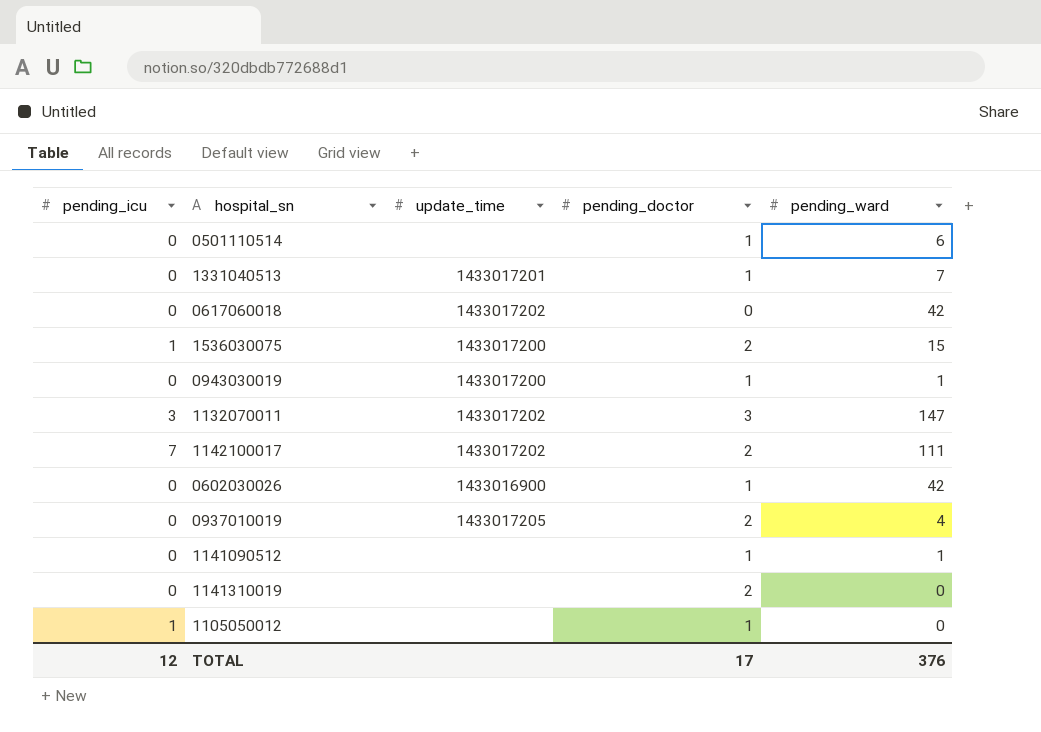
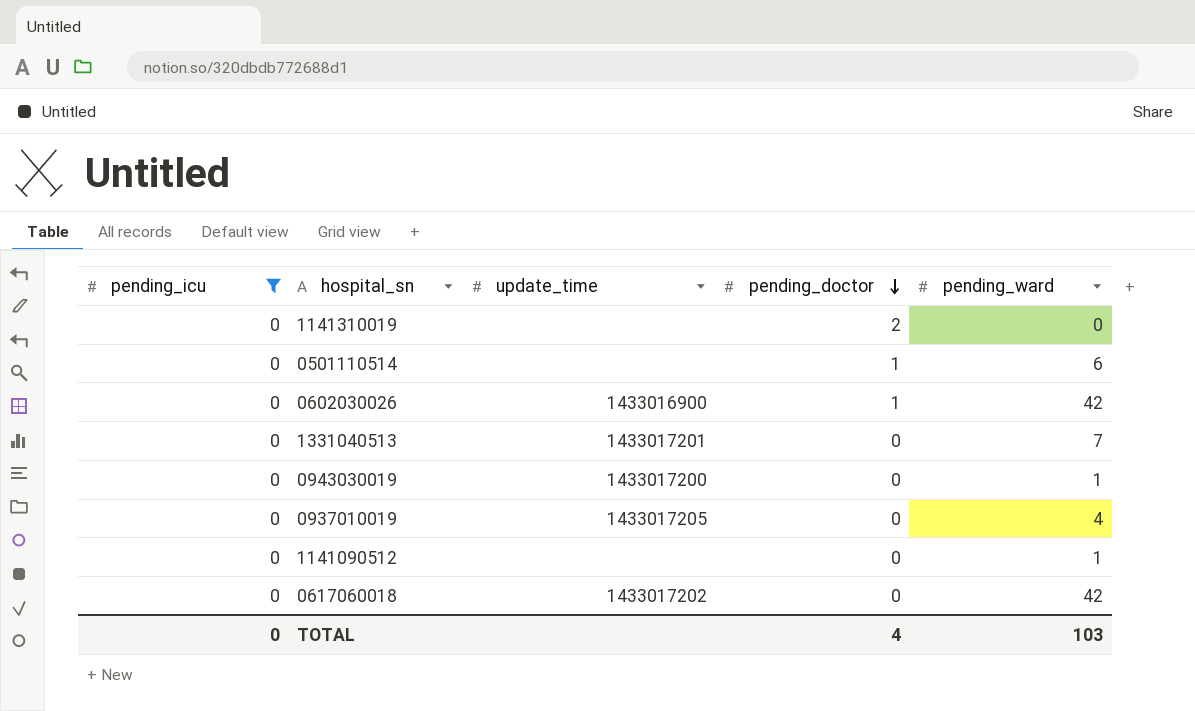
filter: none -> pending_icu = 0
row order: none -> pending_doctor descending
1331040513 | pending_doctor: 1 -> 0
0943030019 | pending_doctor: 1 -> 0
0937010019 | pending_doctor: 2 -> 0
1141090512 | pending_doctor: 1 -> 0
TOTAL | pending_icu: 12 -> 0
TOTAL | pending_doctor: 17 -> 4
TOTAL | pending_ward: 376 -> 103

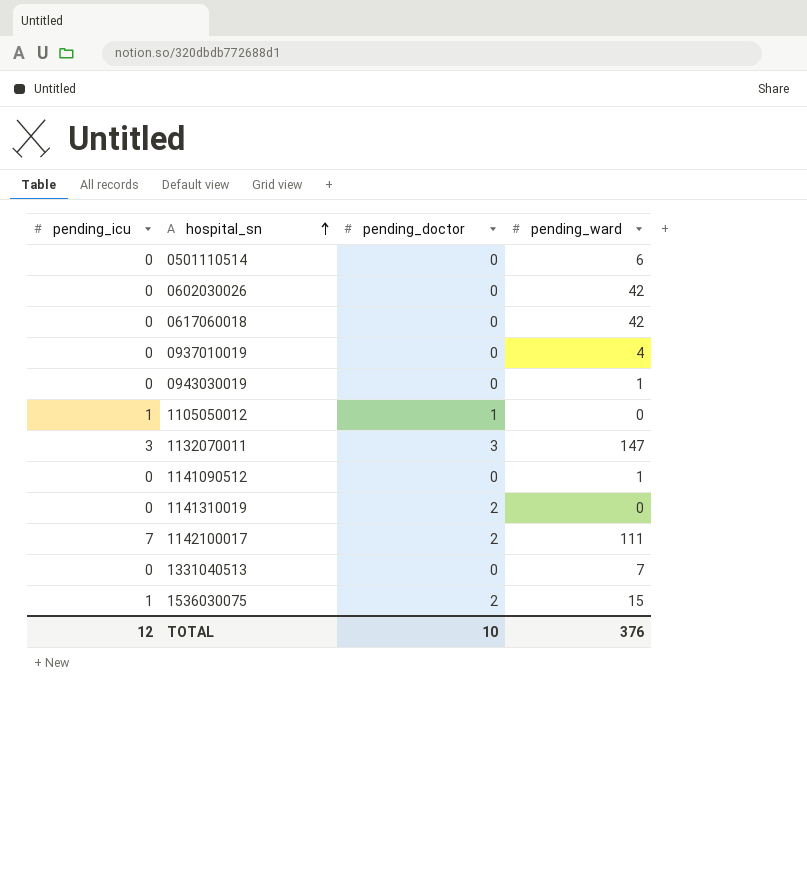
filter: pending_icu = 0 -> none
row order: pending_doctor descending -> hospital_sn ascending
column update_time | position: 3 -> none
0501110514 | pending_doctor: 1 -> 0
0602030026 | pending_doctor: 1 -> 0
TOTAL | pending_icu: 0 -> 12
TOTAL | pending_doctor: 4 -> 10
TOTAL | pending_ward: 103 -> 376

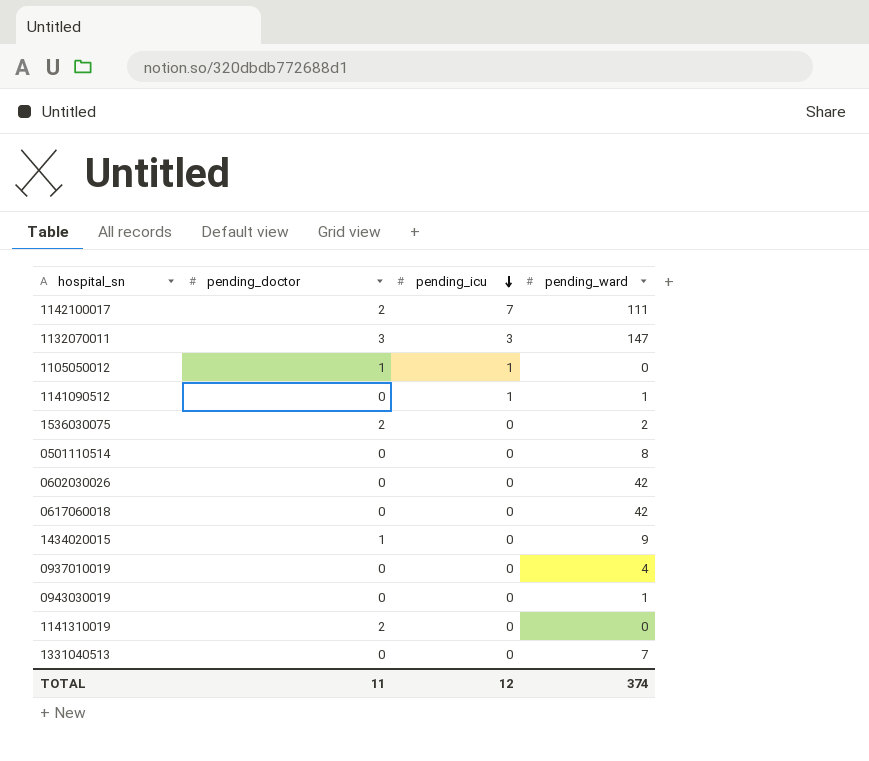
row order: hospital_sn ascending -> pending_icu descending
column pending_icu | position: 1 -> 3
1141090512 | pending_icu: 0 -> 1
1536030075 | pending_icu: 1 -> 0
1536030075 | pending_ward: 15 -> 2
0501110514 | pending_ward: 6 -> 8
row 1434020015: none -> 1 | 0 | 9
TOTAL | pending_doctor: 10 -> 11
TOTAL | pending_ward: 376 -> 374

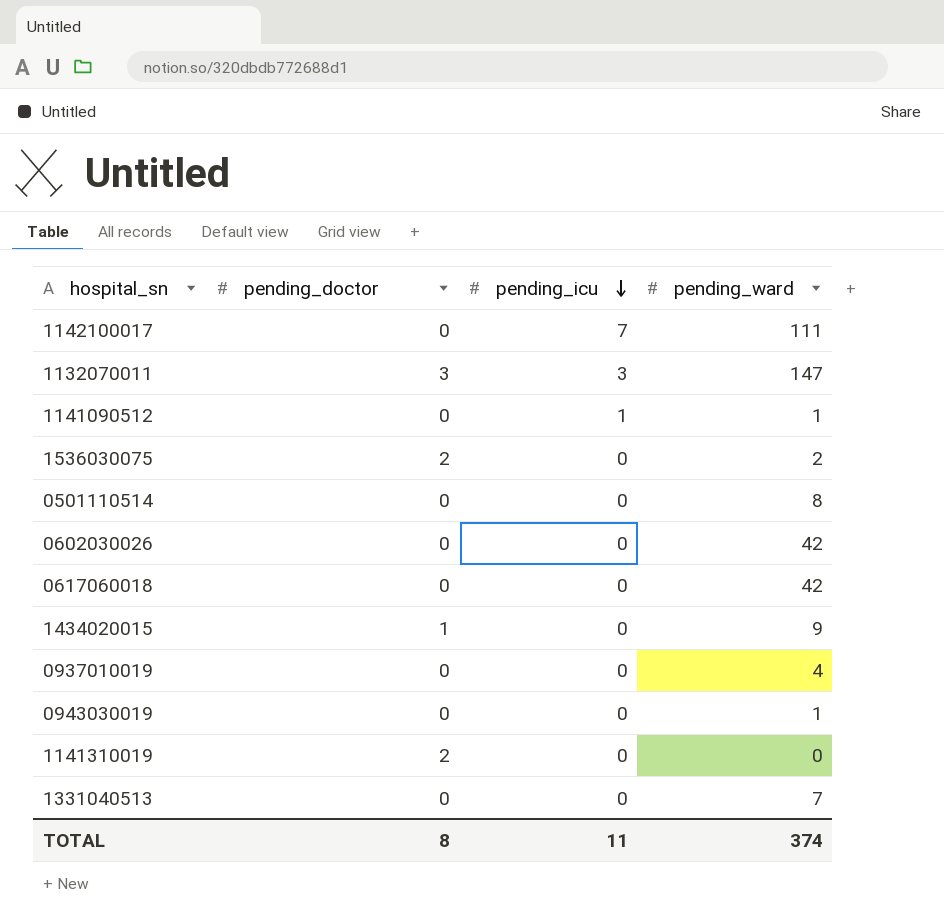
row 1105050012: 1 | 1 | 0 -> none
1142100017 | pending_doctor: 2 -> 0
TOTAL | pending_doctor: 11 -> 8
TOTAL | pending_icu: 12 -> 11

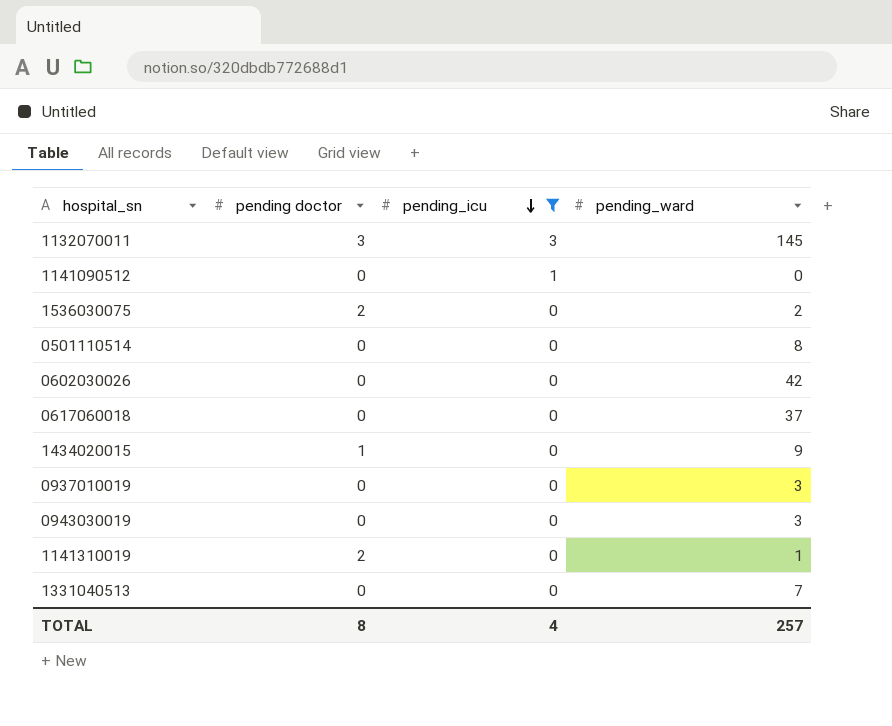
filter: none -> pending_icu != 7
column name: pending_doctor -> pending doctor
1132070011 | pending_ward: 147 -> 145
1141090512 | pending_ward: 1 -> 0
0617060018 | pending_ward: 42 -> 37
0937010019 | pending_ward: 4 -> 3
0943030019 | pending_ward: 1 -> 3
1141310019 | pending_ward: 0 -> 1
TOTAL | pending_icu: 11 -> 4
TOTAL | pending_ward: 374 -> 257

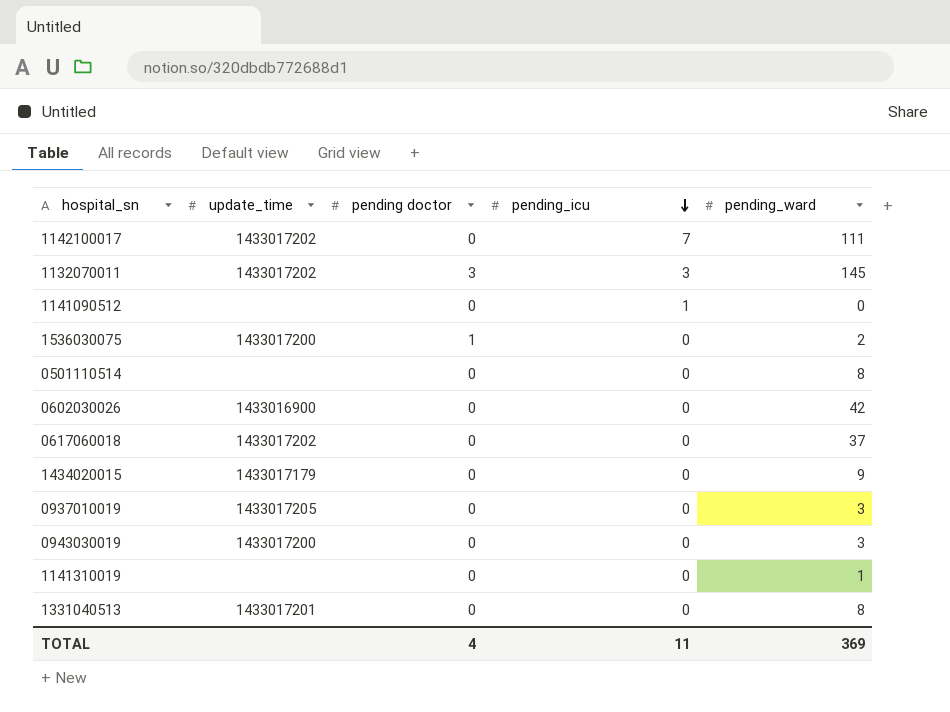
filter: pending_icu != 7 -> none
column update_time | position: none -> 2
1536030075 | pending doctor: 2 -> 1
1434020015 | pending doctor: 1 -> 0
1141310019 | pending doctor: 2 -> 0
1331040513 | pending_ward: 7 -> 8
TOTAL | pending doctor: 8 -> 4
TOTAL | pending_icu: 4 -> 11
TOTAL | pending_ward: 257 -> 369

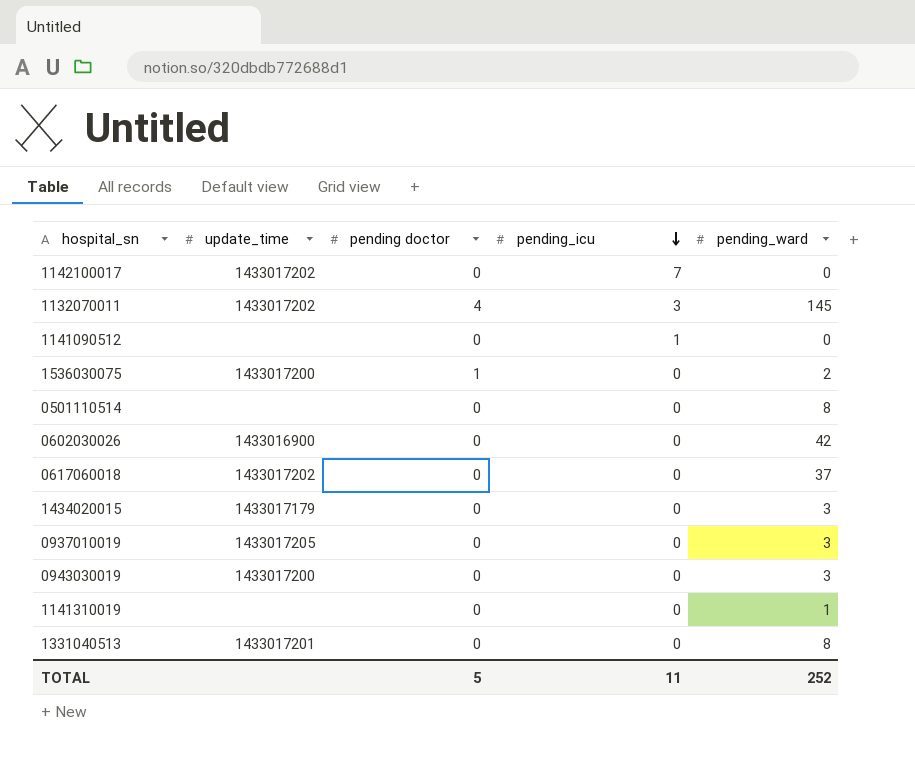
1142100017 | pending_ward: 111 -> 0
1132070011 | pending doctor: 3 -> 4
1434020015 | pending_ward: 9 -> 3
TOTAL | pending doctor: 4 -> 5
TOTAL | pending_ward: 369 -> 252

